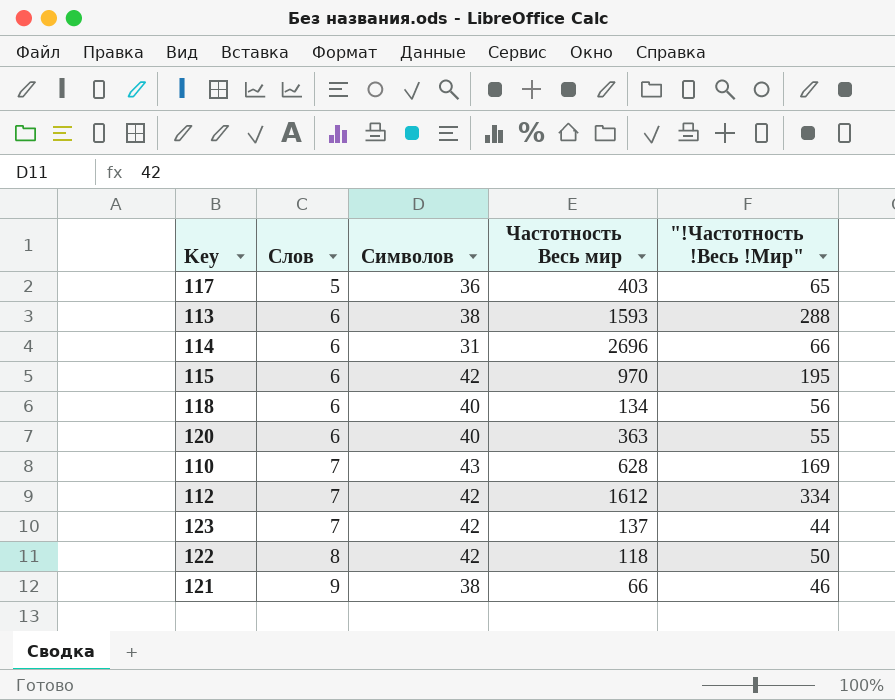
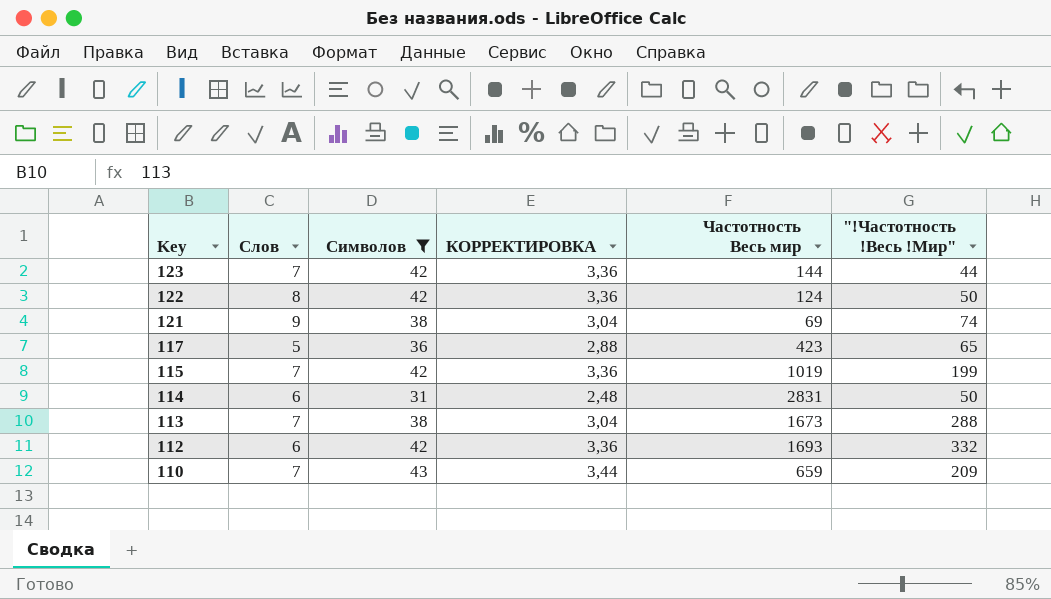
filter: none -> Символов != 40
row order: Слов ascending -> Key descending
column КОРРЕКТИРОВКА | formula: none -> [Символов] * 0,08
123 | Частотность Весь мир: 137 -> 144
122 | Частотность Весь мир: 118 -> 124
121 | Частотность Весь мир: 66 -> 69
121 | "!Частотность !Весь !Мир": 46 -> 74
117 | Частотность Весь мир: 403 -> 423
115 | Слов: 6 -> 7
115 | Частотность Весь мир: 970 -> 1019
115 | "!Частотность !Весь !Мир": 195 -> 199
114 | Частотность Весь мир: 2696 -> 2831
114 | "!Частотность !Весь !Мир": 66 -> 50
113 | Слов: 6 -> 7
113 | Частотность Весь мир: 1593 -> 1673
112 | Слов: 7 -> 6
112 | Частотность Весь мир: 1612 -> 1693
112 | "!Частотность !Весь !Мир": 334 -> 332
110 | Частотность Весь мир: 628 -> 659
110 | "!Частотность !Весь !Мир": 169 -> 209

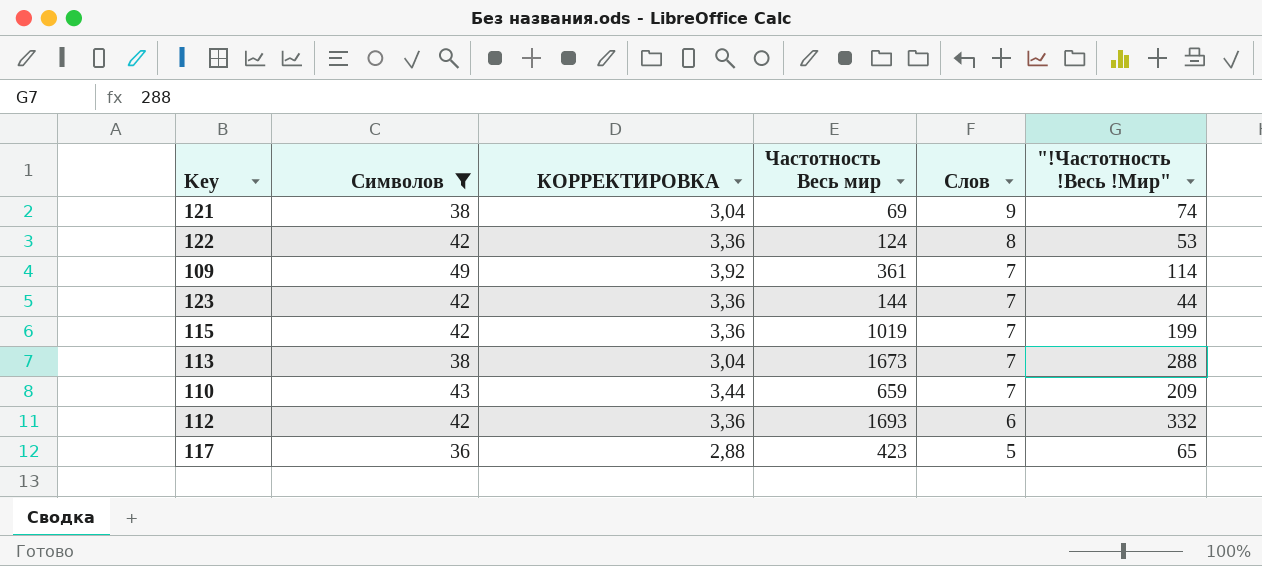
row order: Key descending -> Слов descending
column Слов | position: 2 -> 5
row 114: 6 | 31 | 2,48 | 2831 | 50 -> none
122 | "!Частотность !Весь !Мир": 50 -> 53
row 109: none -> 49 | 3,92 | 361 | 7 | 114

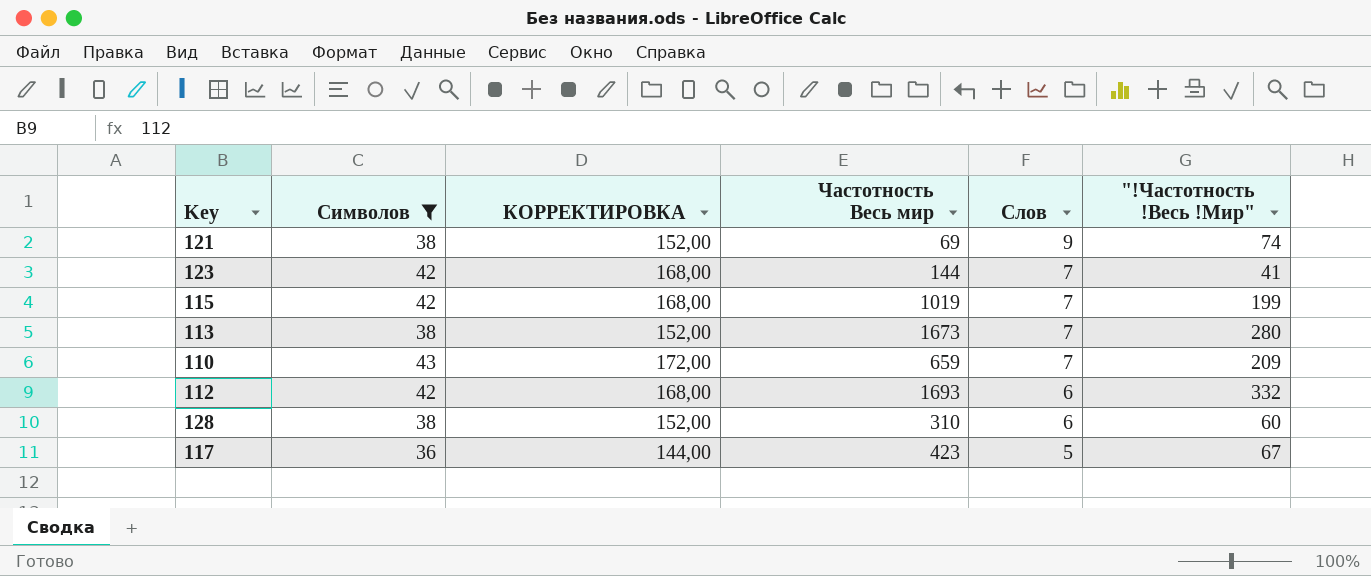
column КОРРЕКТИРОВКА | formula: [Символов] * 0,08 -> [Символов] * 4
row 122: 42 | 3,36 | 124 | 8 | 53 -> none
row 109: 49 | 3,92 | 361 | 7 | 114 -> none
123 | "!Частотность !Весь !Мир": 44 -> 41
113 | "!Частотность !Весь !Мир": 288 -> 280
row 128: none -> 38 | 152,00 | 310 | 6 | 60
117 | "!Частотность !Весь !Мир": 65 -> 67

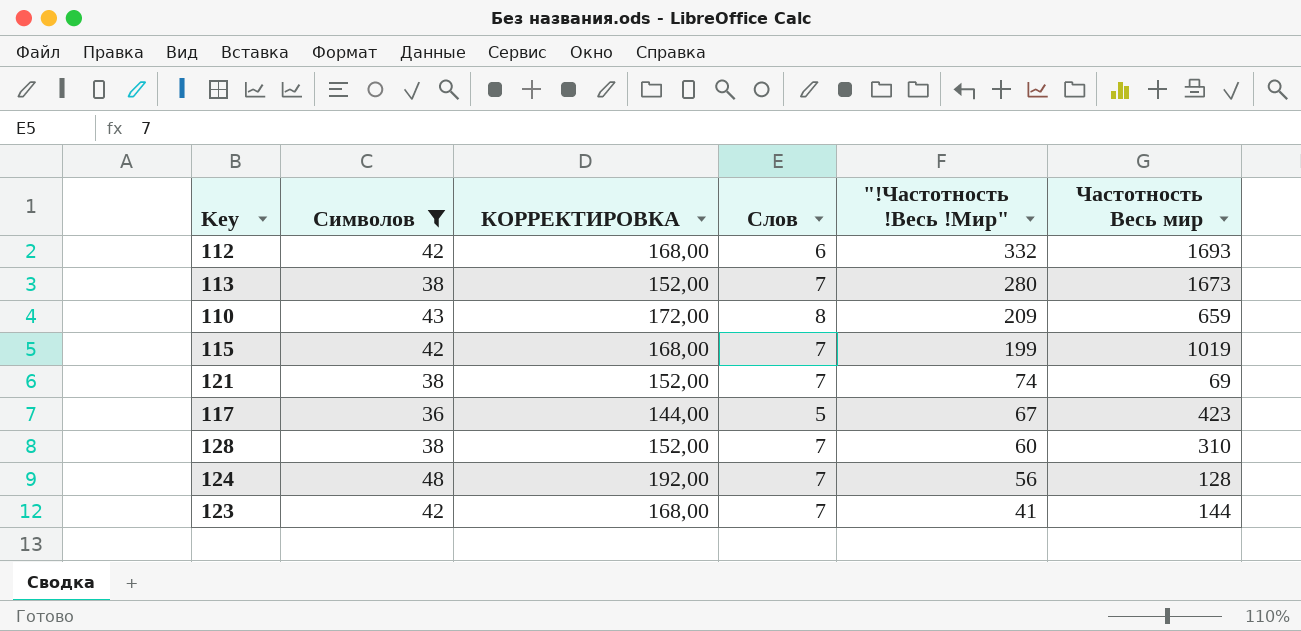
row order: Слов descending -> "!Частотность !Весь !Мир" descending
column Частотность Весь мир | position: 4 -> 6
110 | Слов: 7 -> 8
121 | Слов: 9 -> 7
128 | Слов: 6 -> 7
row 124: none -> 48 | 192,00 | 7 | 56 | 128

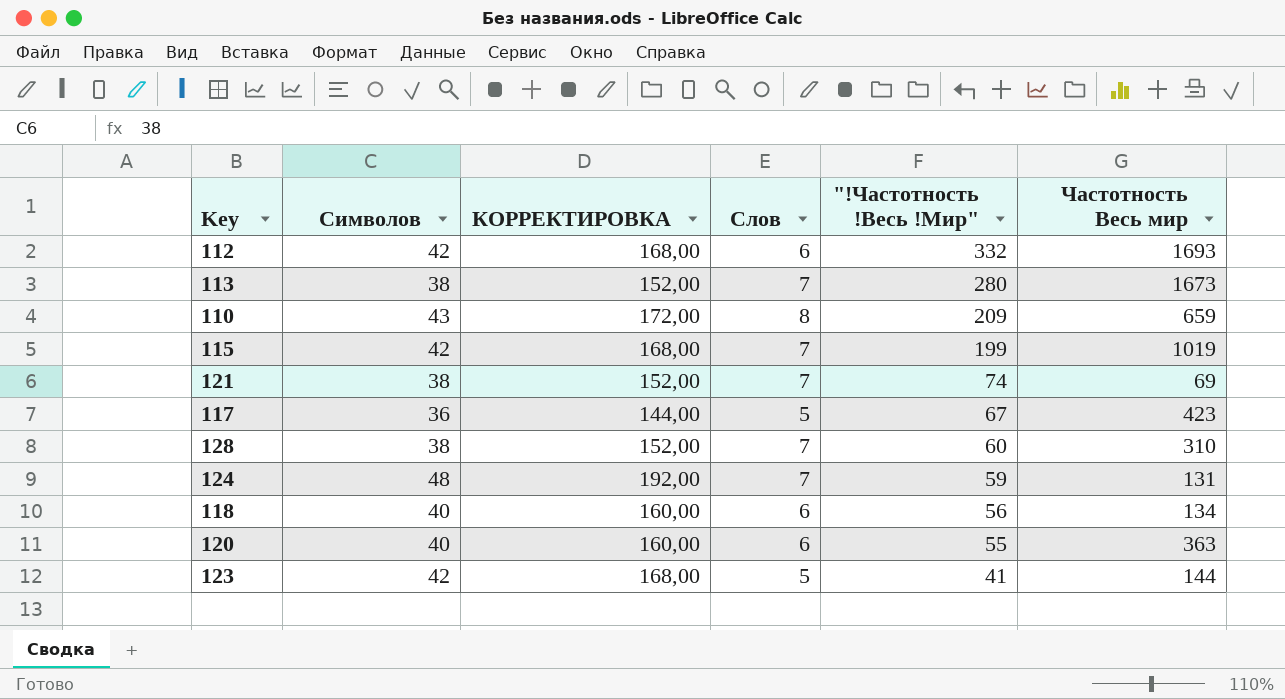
filter: Символов != 40 -> none
124 | "!Частотность !Весь !Мир": 56 -> 59
124 | Частотность Весь мир: 128 -> 131
123 | Слов: 7 -> 5

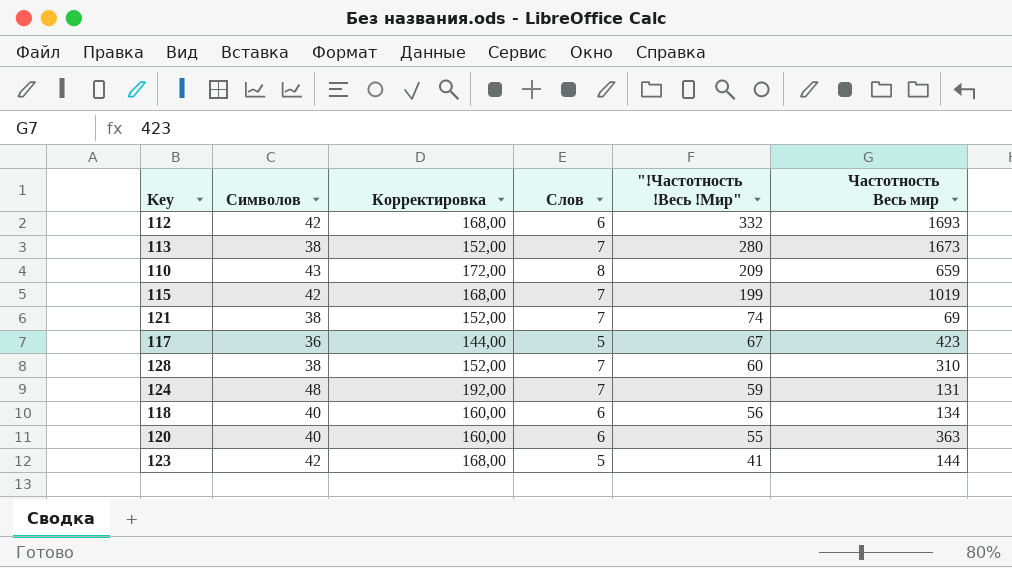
column name: КОРРЕКТИРОВКА -> Корректировка

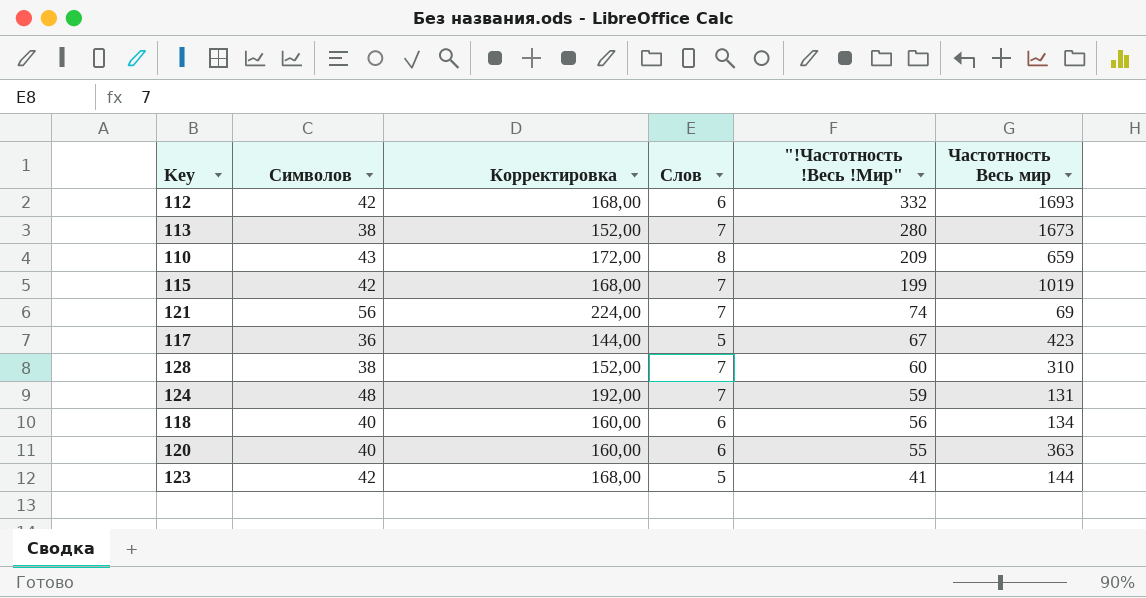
121 | Символов: 38 -> 56
121 | Корректировка: 152,00 -> 224,00

